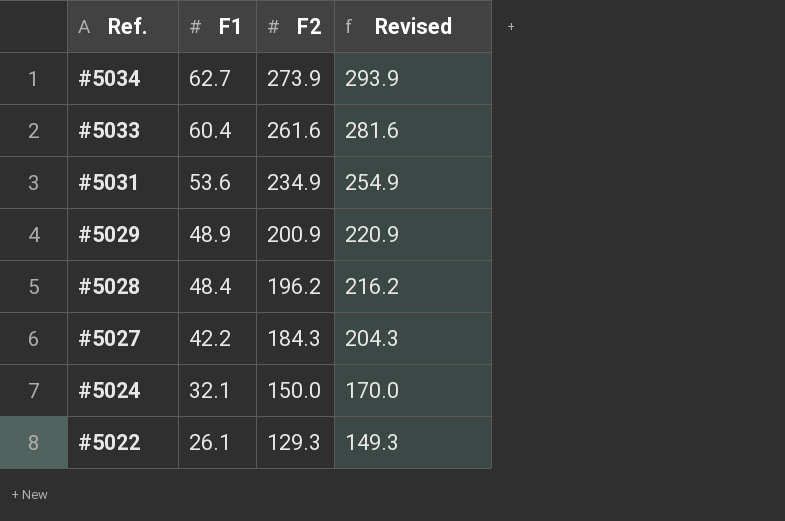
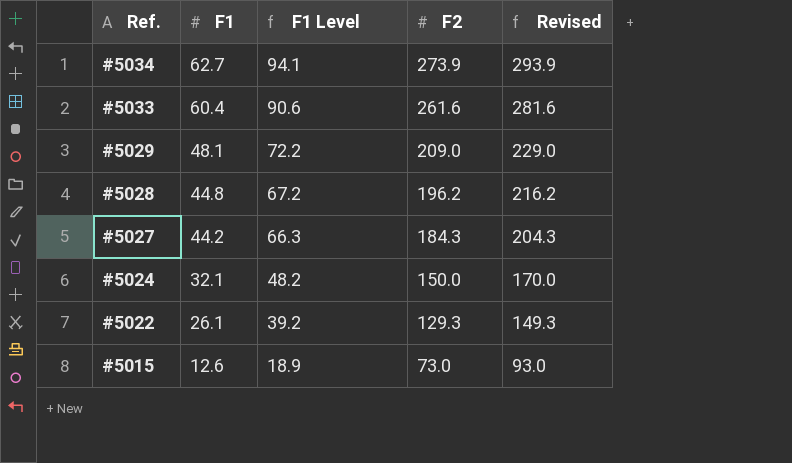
column F1 Level | formula: none -> [F1] * 1.5
row #5031: 53.6 | 234.9 | 254.9 -> none
#5029 | F1: 48.9 -> 48.1
#5029 | F2: 200.9 -> 209.0
#5029 | Revised: 220.9 -> 229.0
#5028 | F1: 48.4 -> 44.8
#5027 | F1: 42.2 -> 44.2
row #5015: none -> 12.6 | 18.9 | 73.0 | 93.0

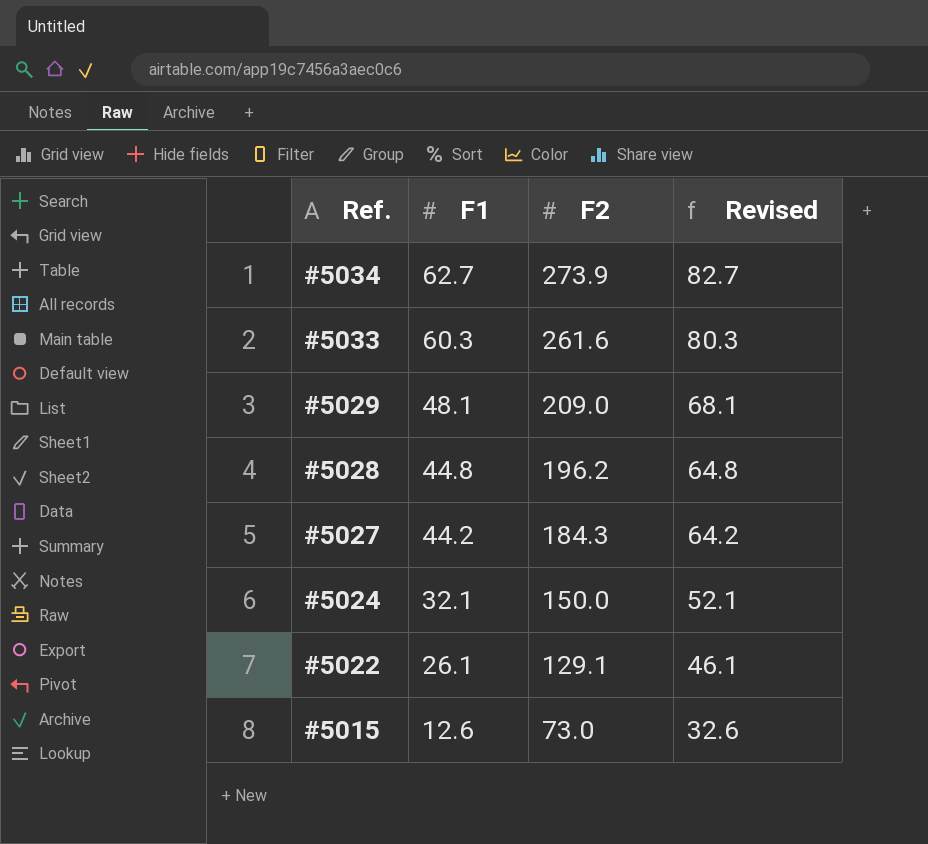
column F1 Level | formula: [F1] * 1.5 -> none
column Revised | formula: [F2] + 20 -> [F1] + 20
#5033 | F1: 60.4 -> 60.3
#5022 | F2: 129.3 -> 129.1

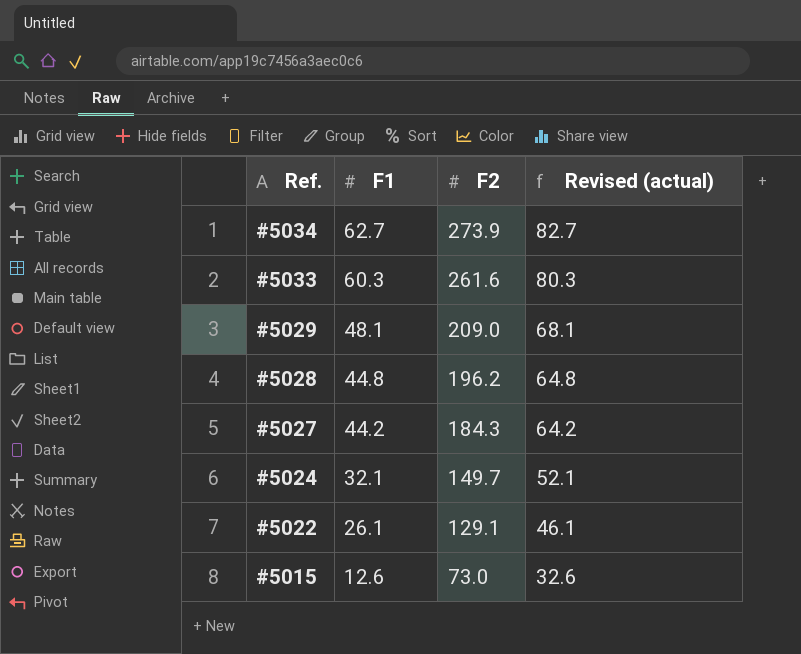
column name: Revised -> Revised (actual)
#5024 | F2: 150.0 -> 149.7

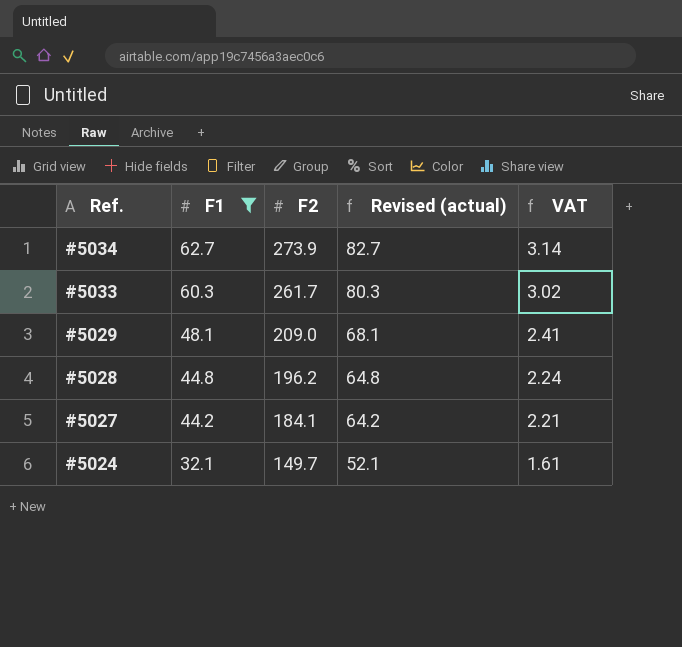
filter: none -> F1 >= 32.1
column VAT | formula: none -> [F1] * 0.05
#5033 | F2: 261.6 -> 261.7
#5027 | F2: 184.3 -> 184.1

